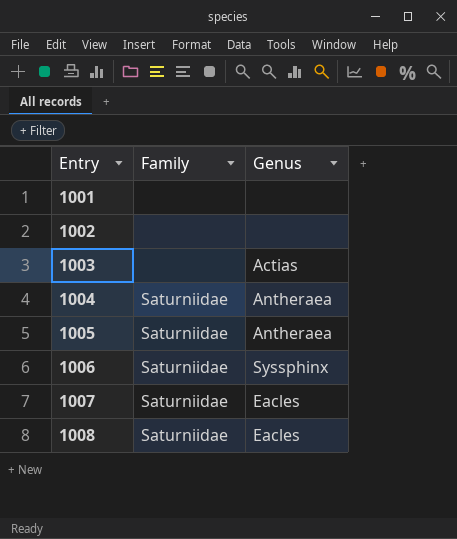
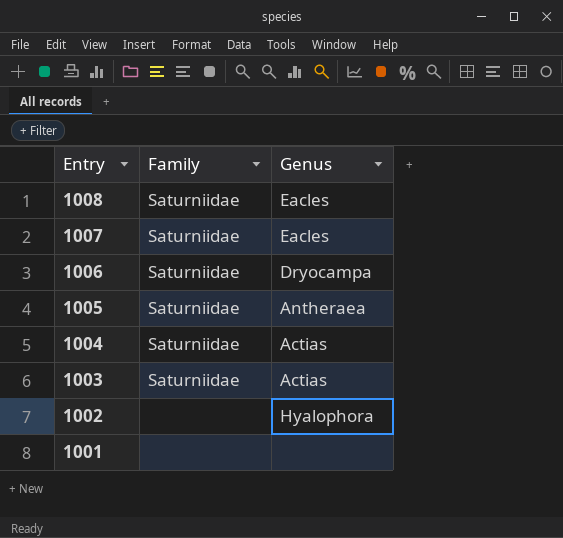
row order: Entry ascending -> Entry descending
1006 | Genus: Syssphinx -> Dryocampa
1004 | Genus: Antheraea -> Actias
1003 | Family: none -> Saturniidae
1002 | Genus: none -> Hyalophora

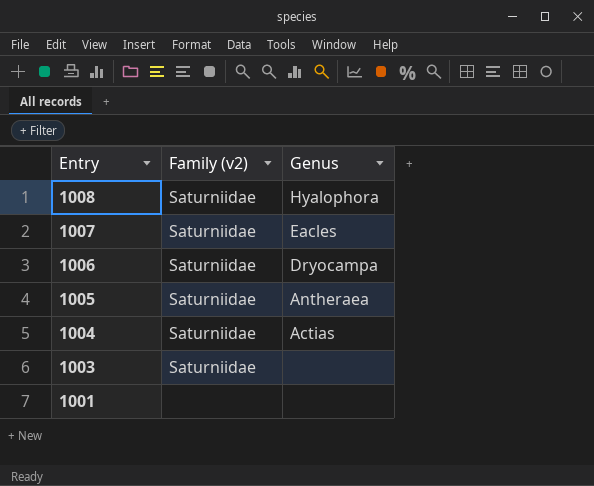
column name: Family -> Family (v2)
row 1002: none | Hyalophora -> none
1008 | Genus: Eacles -> Hyalophora
1003 | Genus: Actias -> none

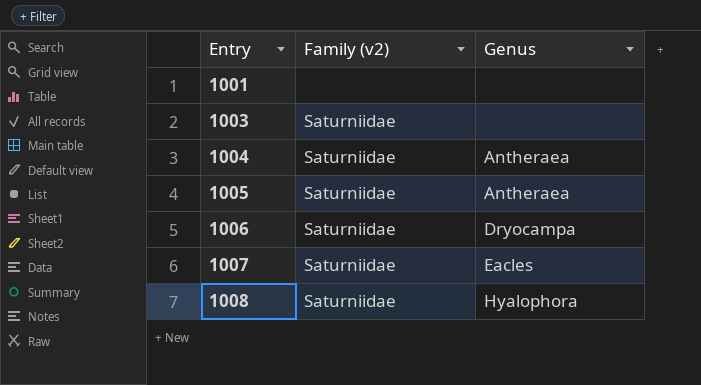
row order: Entry descending -> Entry ascending
1004 | Genus: Actias -> Antheraea

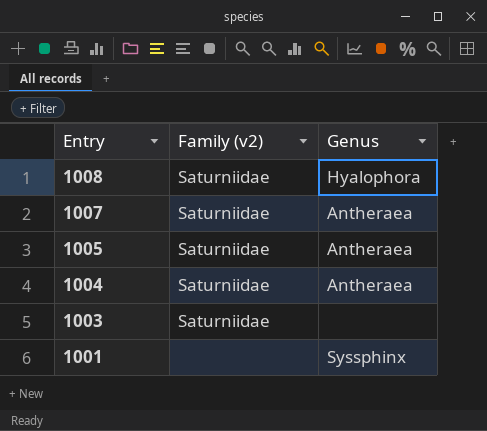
row order: Entry ascending -> Entry descending
row 1006: Saturniidae | Dryocampa -> none
1007 | Genus: Eacles -> Antheraea
1001 | Genus: none -> Syssphinx

